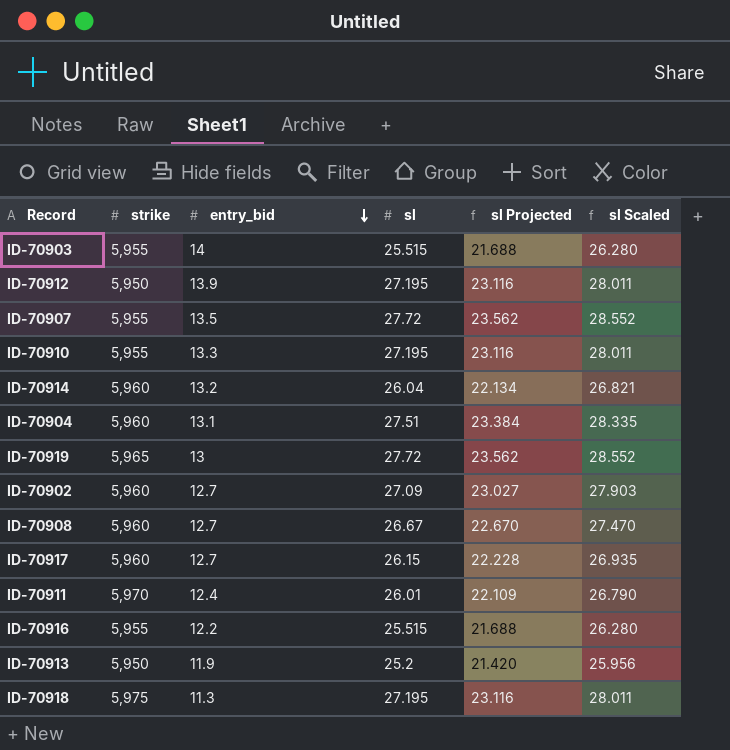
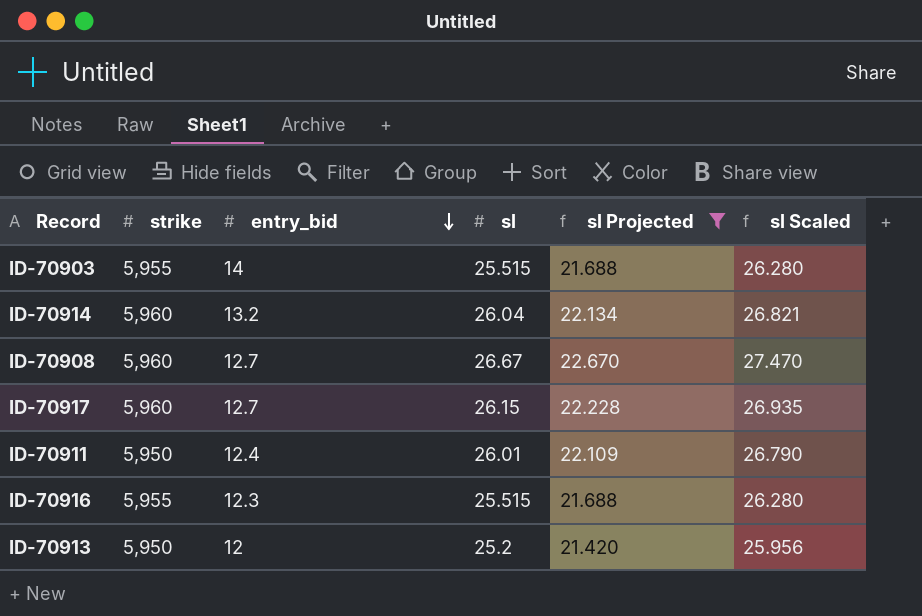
filter: none -> sl Projected <= 22.670
ID-70911 | strike: 5,970 -> 5,950
ID-70916 | entry_bid: 12.2 -> 12.3
ID-70913 | entry_bid: 11.9 -> 12

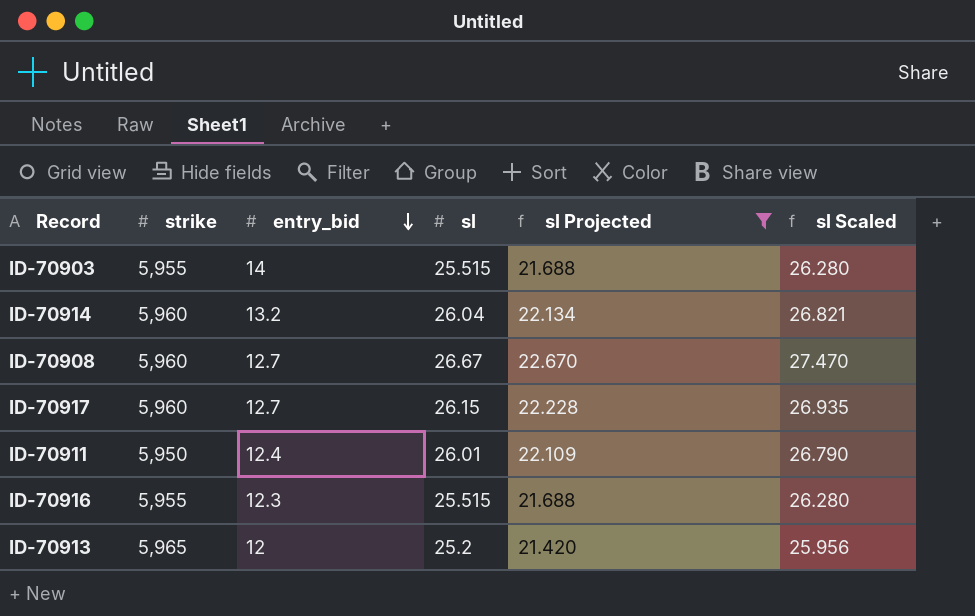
ID-70913 | strike: 5,950 -> 5,965

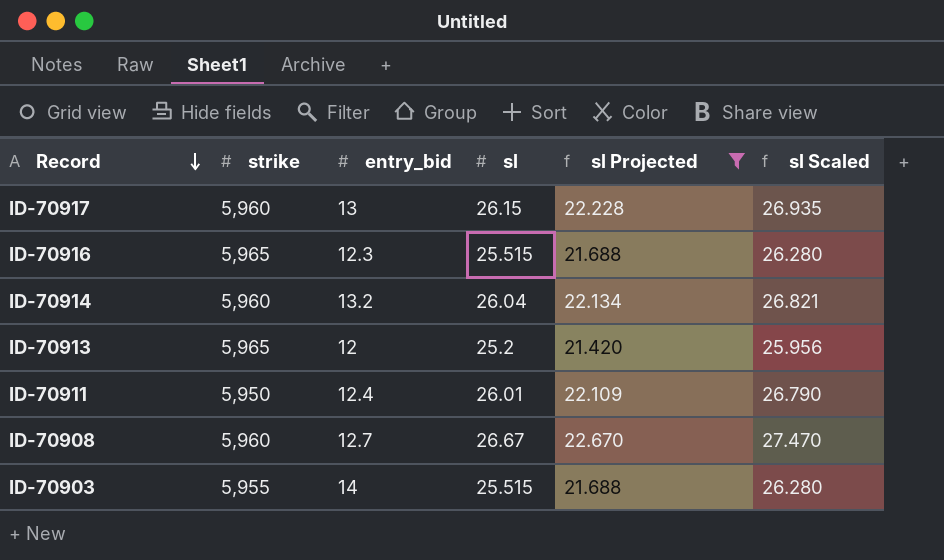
row order: entry_bid descending -> Record descending
ID-70917 | entry_bid: 12.7 -> 13
ID-70916 | strike: 5,955 -> 5,965

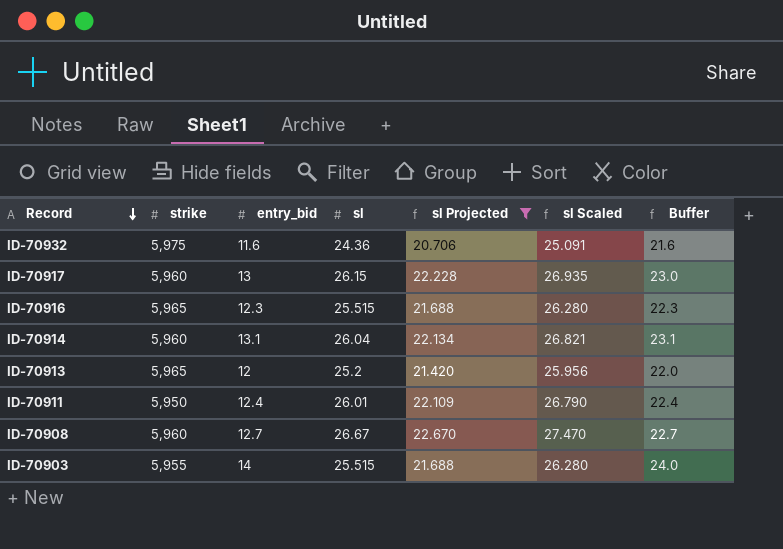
column Buffer | formula: none -> [entry_bid] + 10
row ID-70932: none -> 5,975 | 11.6 | 24.36 | 20.706 | 25.091 | 21.6
ID-70914 | entry_bid: 13.2 -> 13.1

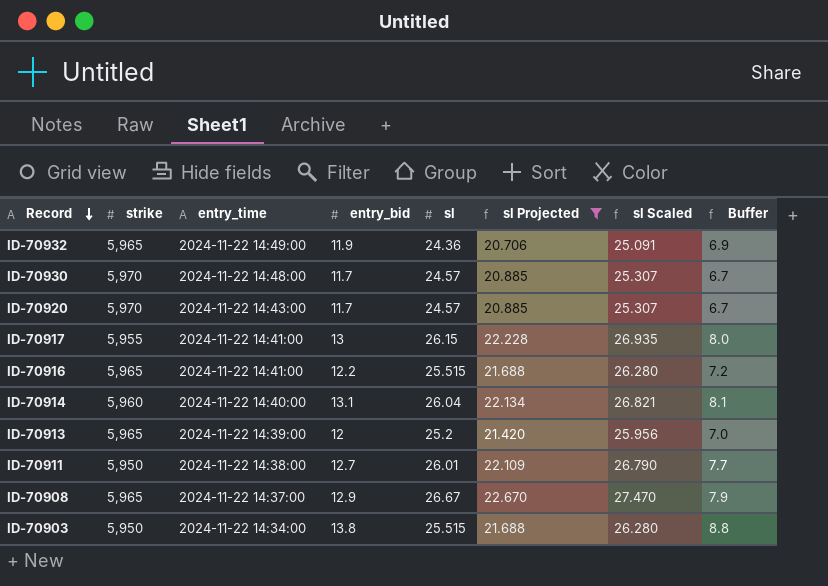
column entry_time | position: none -> 3
column Buffer | formula: [entry_bid] + 10 -> [entry_bid] - 5
ID-70932 | strike: 5,975 -> 5,965
ID-70932 | entry_bid: 11.6 -> 11.9
row ID-70930: none -> 5,970 | 2024-11-22 14:48:00 | 11.7 | 24.57 | 20.885 | 25.307 | 6.7
row ID-70920: none -> 5,970 | 2024-11-22 14:43:00 | 11.7 | 24.57 | 20.885 | 25.307 | 6.7
ID-70917 | strike: 5,960 -> 5,955
ID-70916 | entry_bid: 12.3 -> 12.2
ID-70911 | entry_bid: 12.4 -> 12.7
ID-70908 | strike: 5,960 -> 5,965
ID-70908 | entry_bid: 12.7 -> 12.9
ID-70903 | strike: 5,955 -> 5,950
ID-70903 | entry_bid: 14 -> 13.8

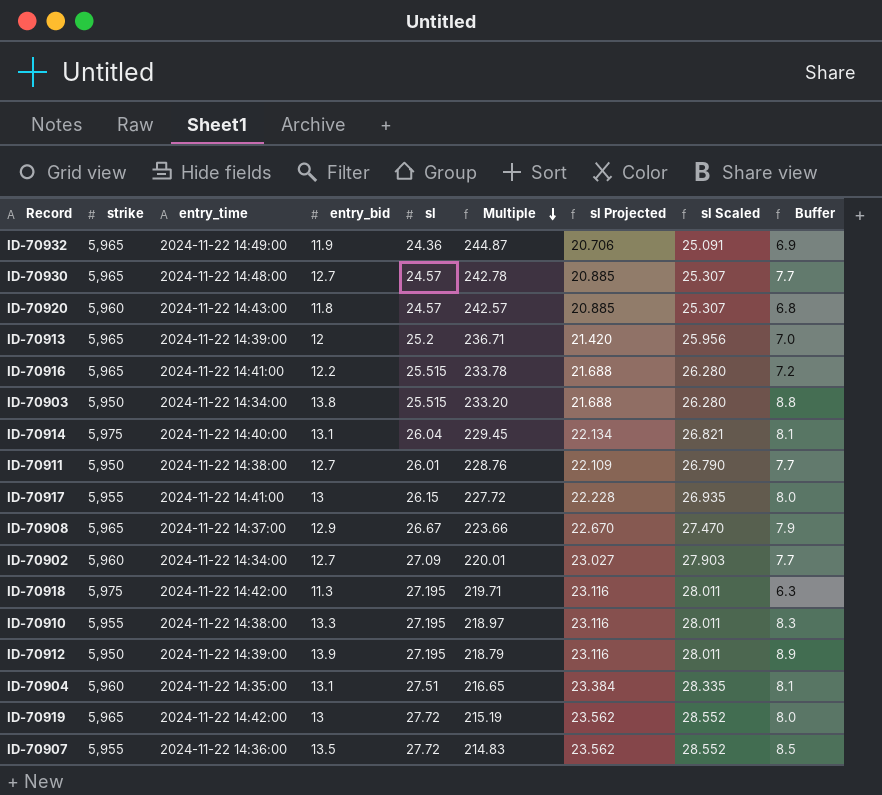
filter: sl Projected <= 22.670 -> none
row order: Record descending -> Multiple descending
column Multiple | formula: none -> [strike] / [sl]
ID-70930 | strike: 5,970 -> 5,965
ID-70930 | entry_bid: 11.7 -> 12.7
ID-70930 | Buffer: 6.7 -> 7.7
ID-70920 | strike: 5,970 -> 5,960
ID-70920 | entry_bid: 11.7 -> 11.8
ID-70920 | Buffer: 6.7 -> 6.8
ID-70914 | strike: 5,960 -> 5,975

